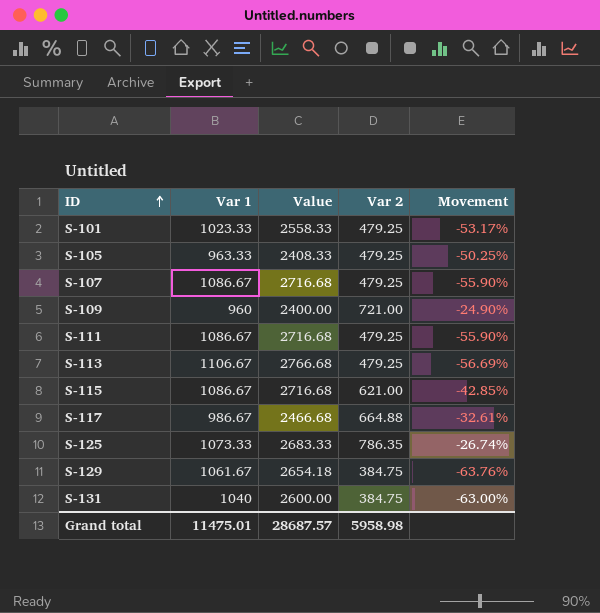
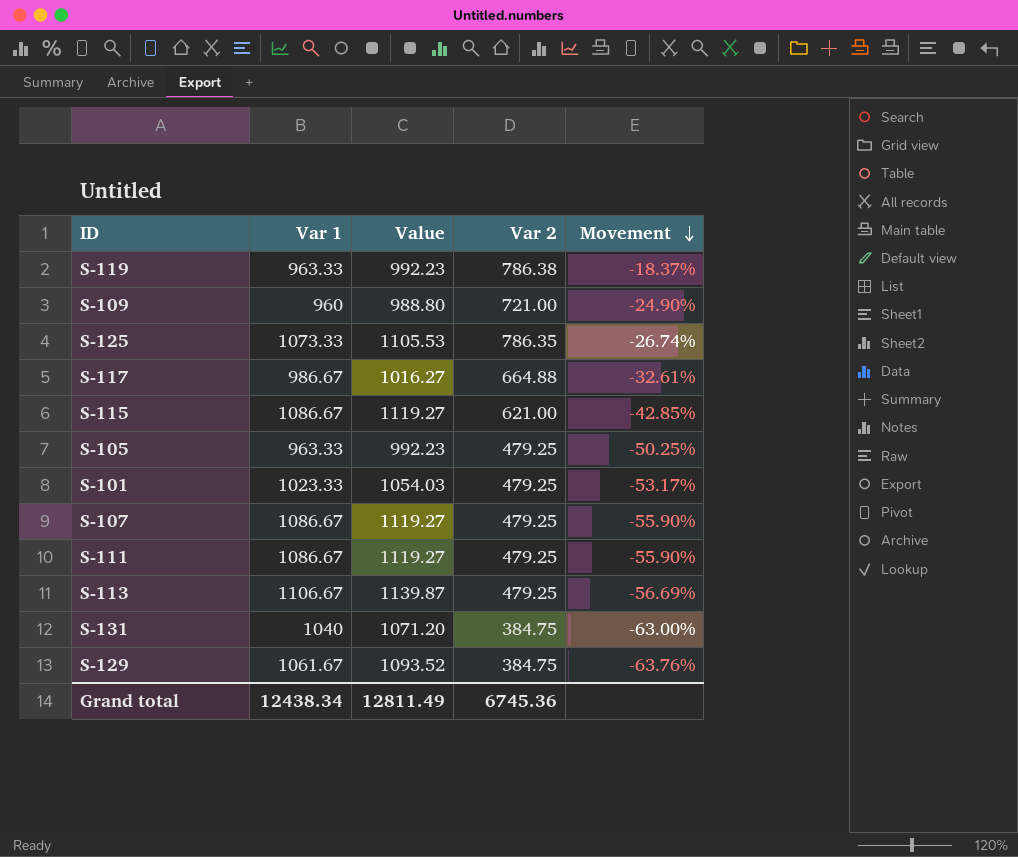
row order: ID ascending -> Movement descending
column Value | formula: [Var 1] * 2.5 -> [Var 1] * 1.03
row S-119: none -> 963.33 | 992.23 | 786.38 | -18.37%
Grand total | Var 1: 11475.01 -> 12438.34
Grand total | Value: 28687.57 -> 12811.49
Grand total | Var 2: 5958.98 -> 6745.36

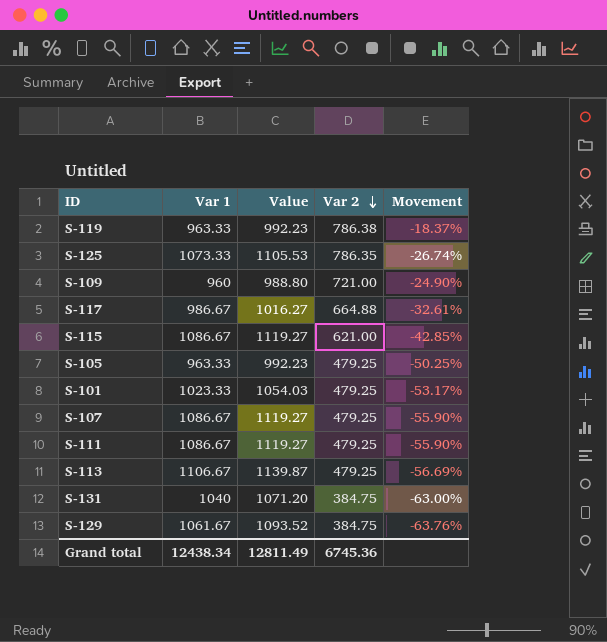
row order: Movement descending -> Var 2 descending

